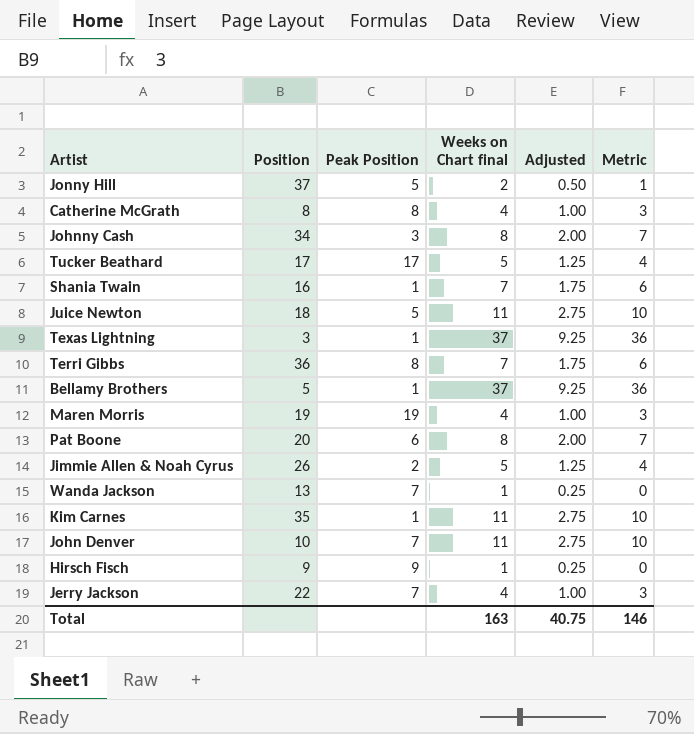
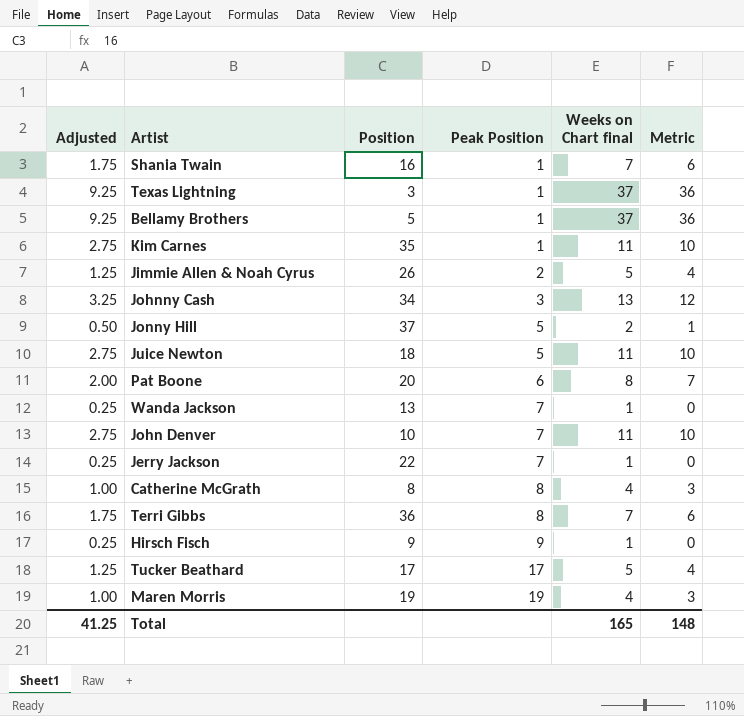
row order: none -> Peak Position ascending
column Adjusted | position: 5 -> 1
Johnny Cash | Adjusted: 2.00 -> 3.25
Johnny Cash | Weeks on Chart final: 8 -> 13
Johnny Cash | Metric: 7 -> 12
Jerry Jackson | Adjusted: 1.00 -> 0.25
Jerry Jackson | Weeks on Chart final: 4 -> 1
Jerry Jackson | Metric: 3 -> 0
Total | Adjusted: 40.75 -> 41.25
Total | Weeks on Chart final: 163 -> 165
Total | Metric: 146 -> 148

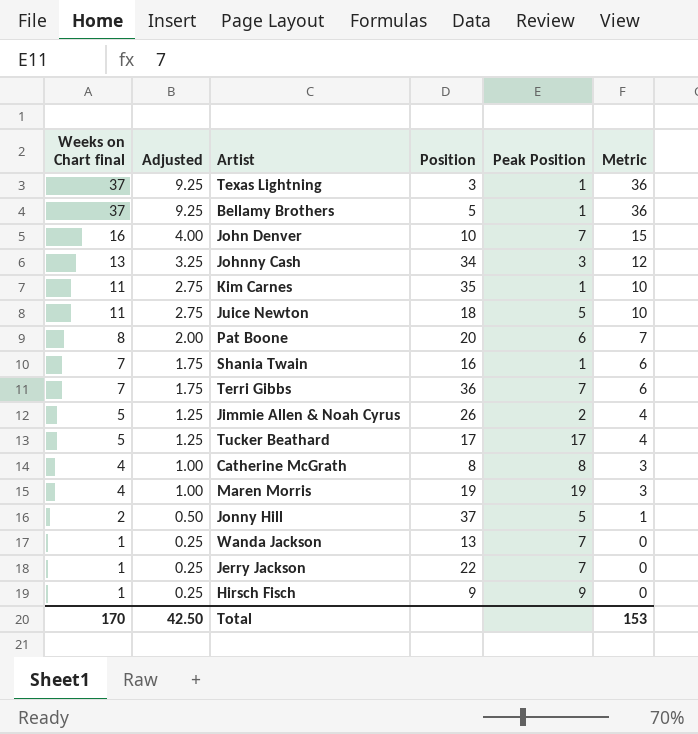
row order: Peak Position ascending -> Weeks on Chart final descending
column Weeks on Chart final | position: 5 -> 1
John Denver | Weeks on Chart final: 11 -> 16
John Denver | Adjusted: 2.75 -> 4.00
John Denver | Metric: 10 -> 15
Terri Gibbs | Peak Position: 8 -> 7
Total | Weeks on Chart final: 165 -> 170
Total | Adjusted: 41.25 -> 42.50
Total | Metric: 148 -> 153

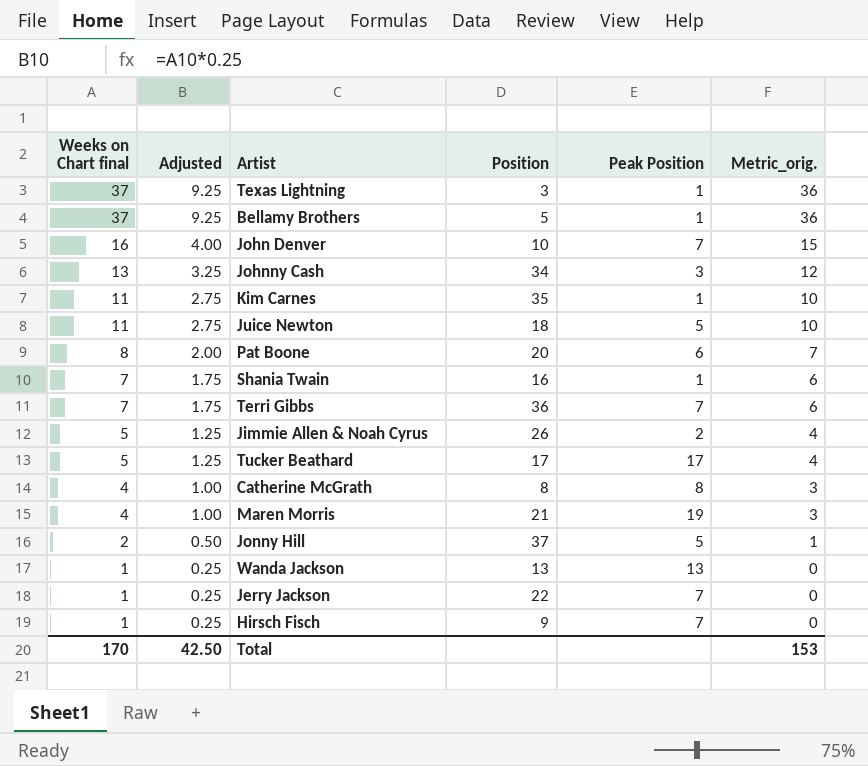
column name: Metric -> Metric_orig.
Maren Morris | Position: 19 -> 21
Wanda Jackson | Peak Position: 7 -> 13
Hirsch Fisch | Peak Position: 9 -> 7

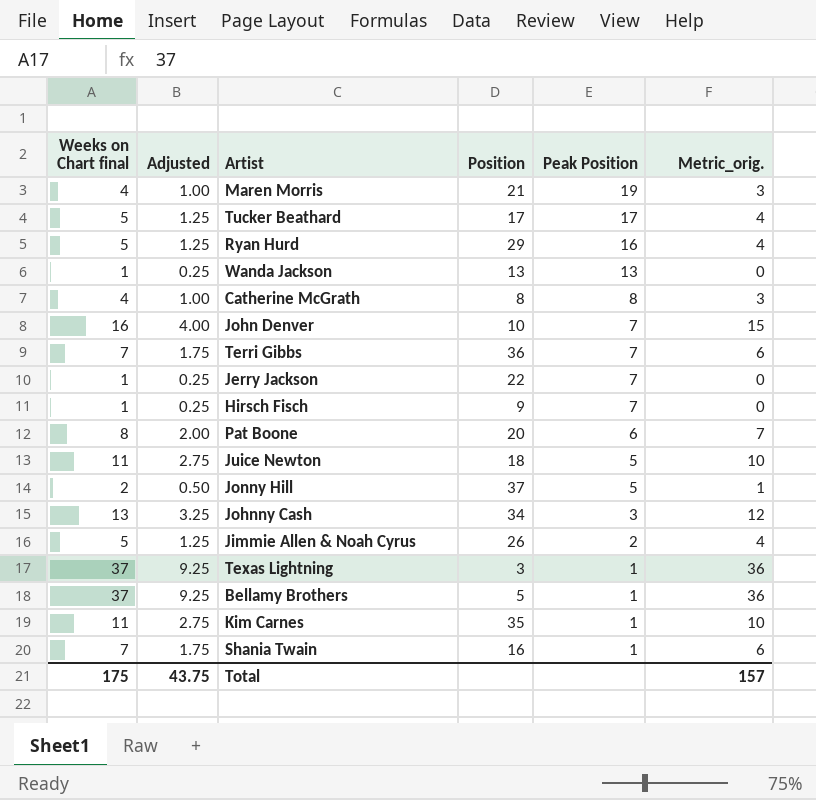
row order: Weeks on Chart final descending -> Peak Position descending
row Ryan Hurd: none -> 5 | 1.25 | 29 | 16 | 4
Total | Weeks on Chart final: 170 -> 175
Total | Adjusted: 42.50 -> 43.75
Total | Metric_orig.: 153 -> 157

